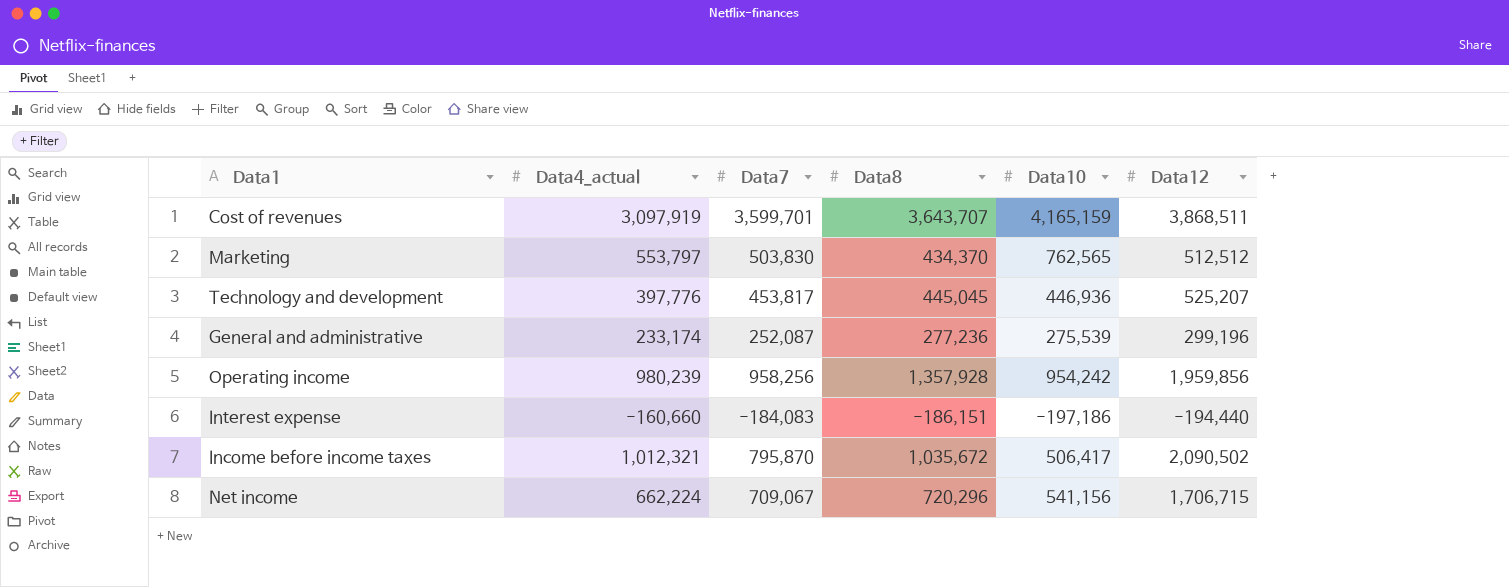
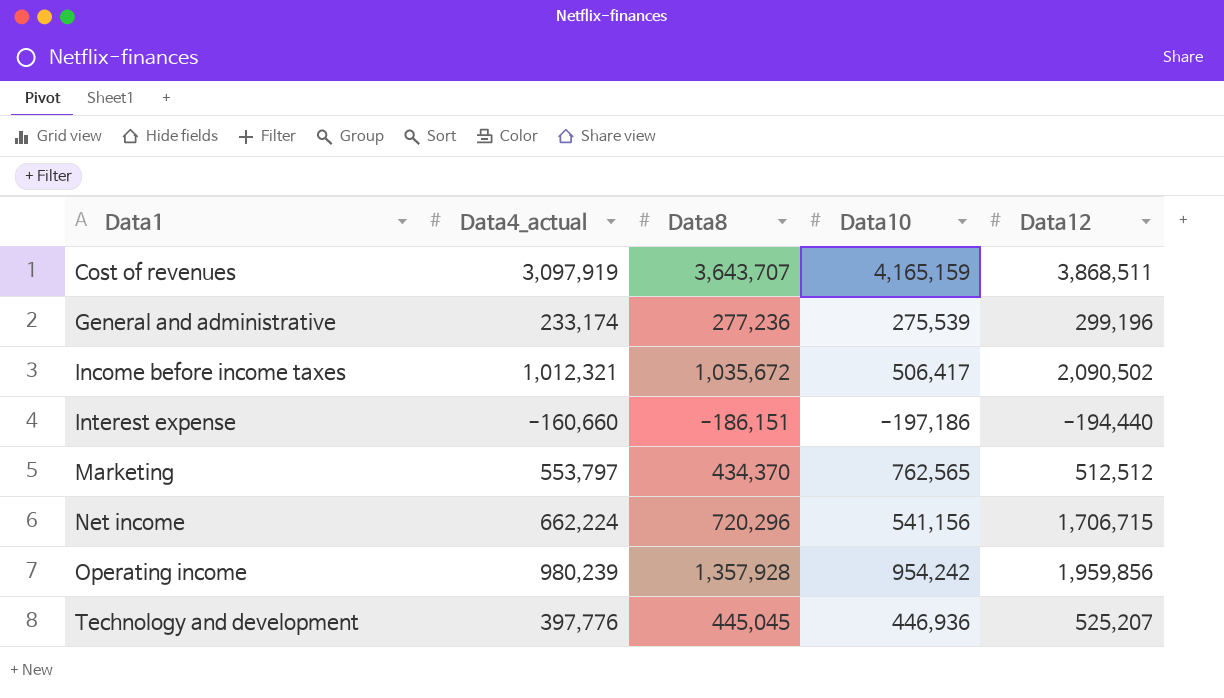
row order: none -> Data1 ascending
column Data7 | position: 3 -> none

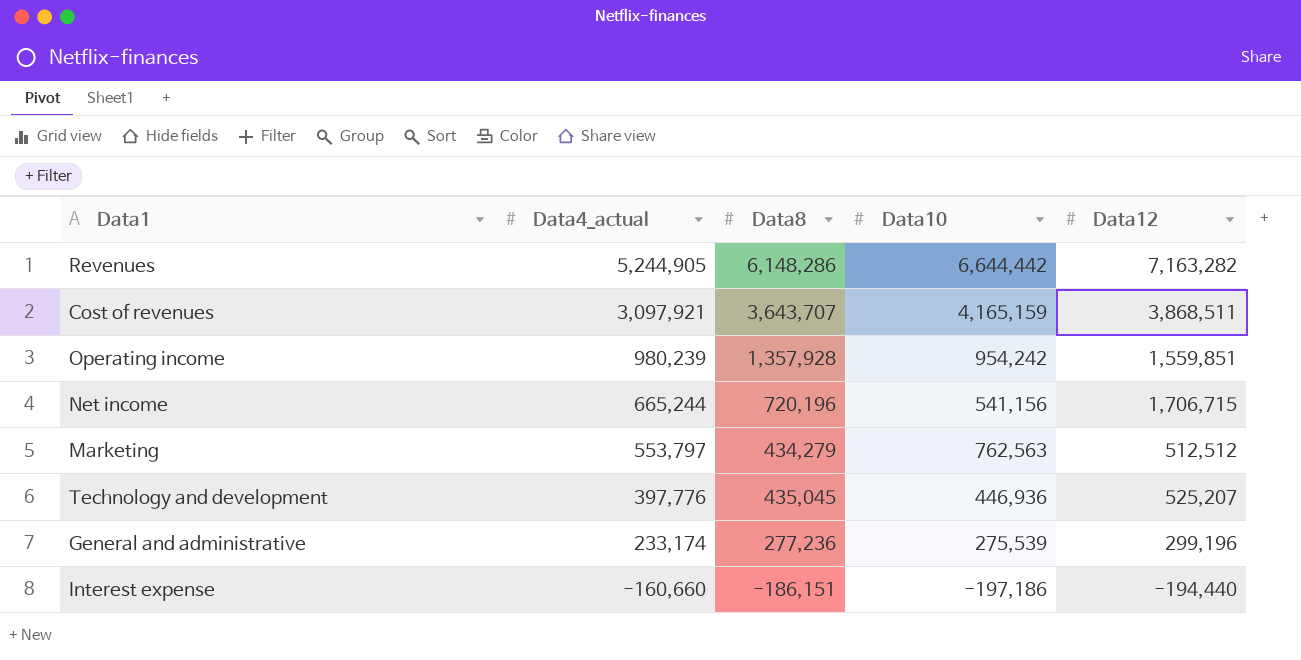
row order: Data1 ascending -> Data4_actual descending
row Income before income taxes: 1,012,321 | 1,035,672 | 506,417 | 2,090,502 -> none
row Revenues: none -> 5,244,905 | 6,148,286 | 6,644,442 | 7,163,282
Cost of revenues | Data4_actual: 3,097,919 -> 3,097,921
Operating income | Data12: 1,959,856 -> 1,559,851
Net income | Data4_actual: 662,224 -> 665,244
Net income | Data8: 720,296 -> 720,196
Marketing | Data8: 434,370 -> 434,279
Marketing | Data10: 762,565 -> 762,563
Technology and development | Data8: 445,045 -> 435,045

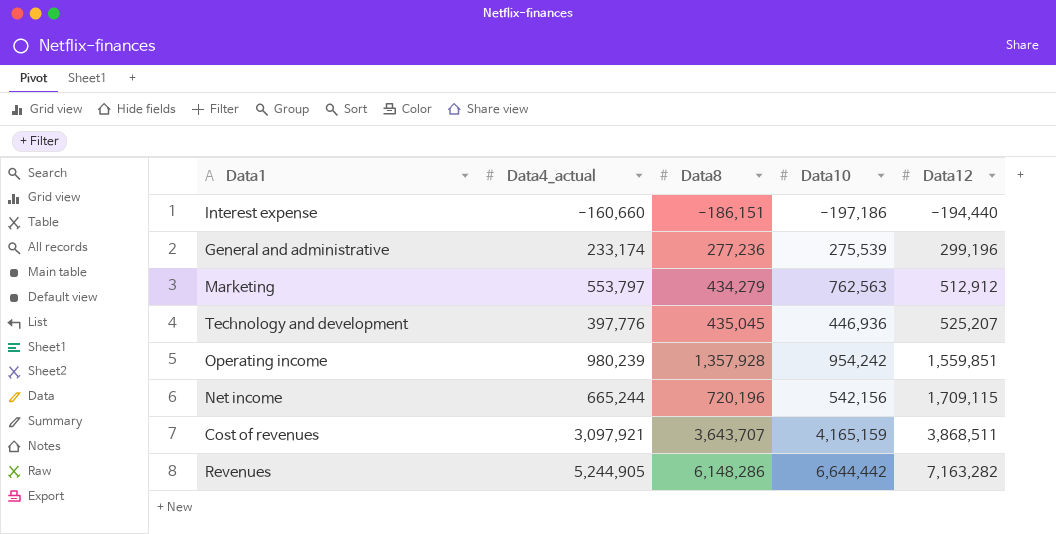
row order: Data4_actual descending -> Data12 ascending
Marketing | Data12: 512,512 -> 512,912
Net income | Data10: 541,156 -> 542,156
Net income | Data12: 1,706,715 -> 1,709,115

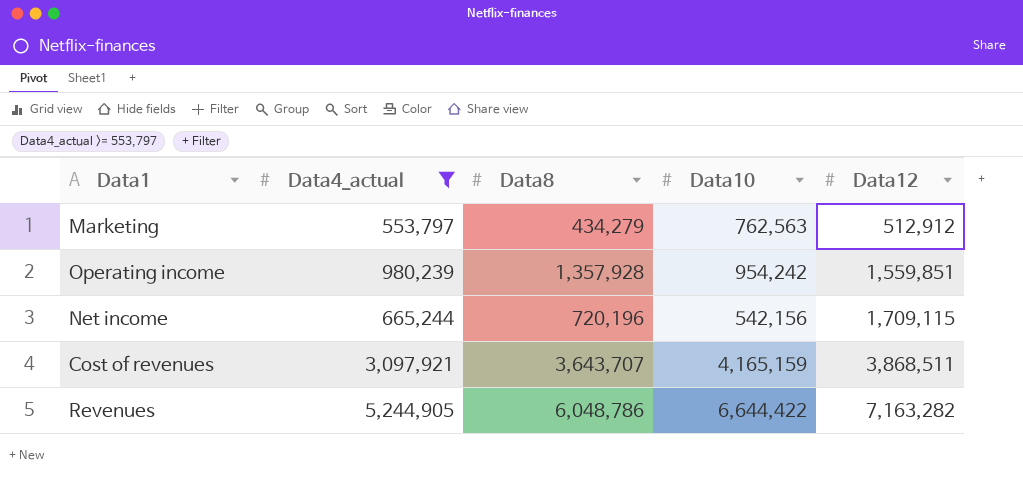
filter: none -> Data4_actual >= 553,797
Revenues | Data8: 6,148,286 -> 6,048,786
Revenues | Data10: 6,644,442 -> 6,644,422

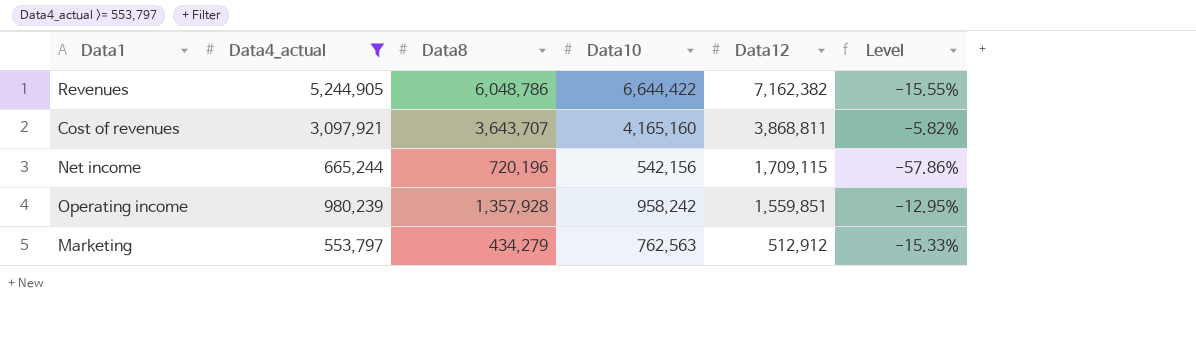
row order: Data12 ascending -> Data12 descending
column Level | formula: none -> ([Data8] - [Data12]) / [Data12]
Revenues | Data12: 7,163,282 -> 7,162,382
Cost of revenues | Data10: 4,165,159 -> 4,165,160
Cost of revenues | Data12: 3,868,511 -> 3,868,811
Operating income | Data10: 954,242 -> 958,242

